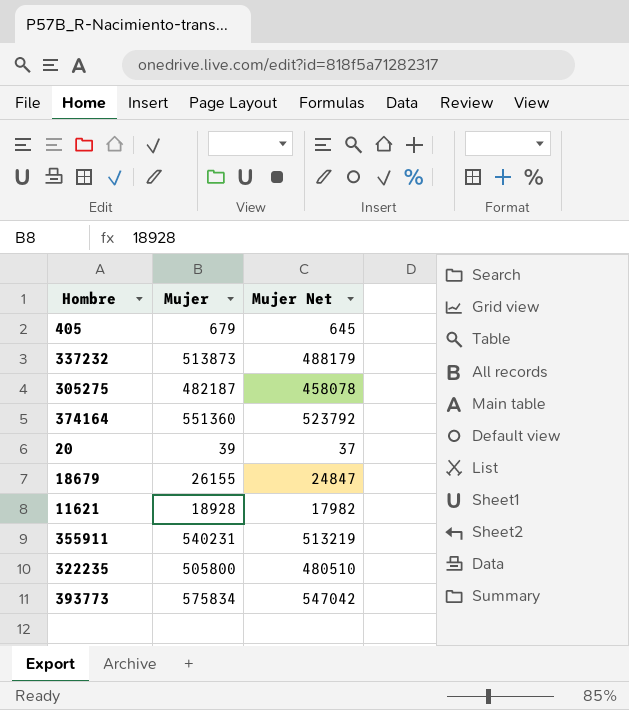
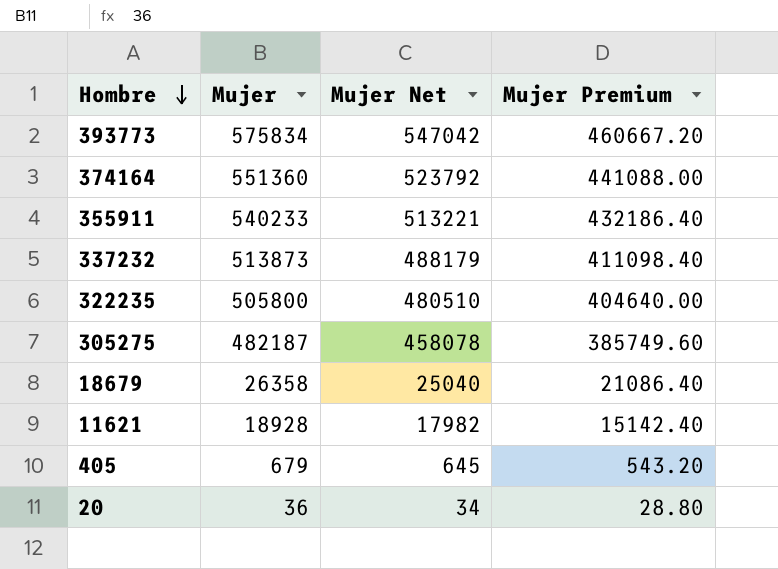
row order: none -> Hombre descending
column Mujer Premium | formula: none -> [Mujer] * 0.8
355911 | Mujer: 540231 -> 540233
355911 | Mujer Net: 513219 -> 513221
18679 | Mujer: 26155 -> 26358
18679 | Mujer Net: 24847 -> 25040
20 | Mujer: 39 -> 36
20 | Mujer Net: 37 -> 34

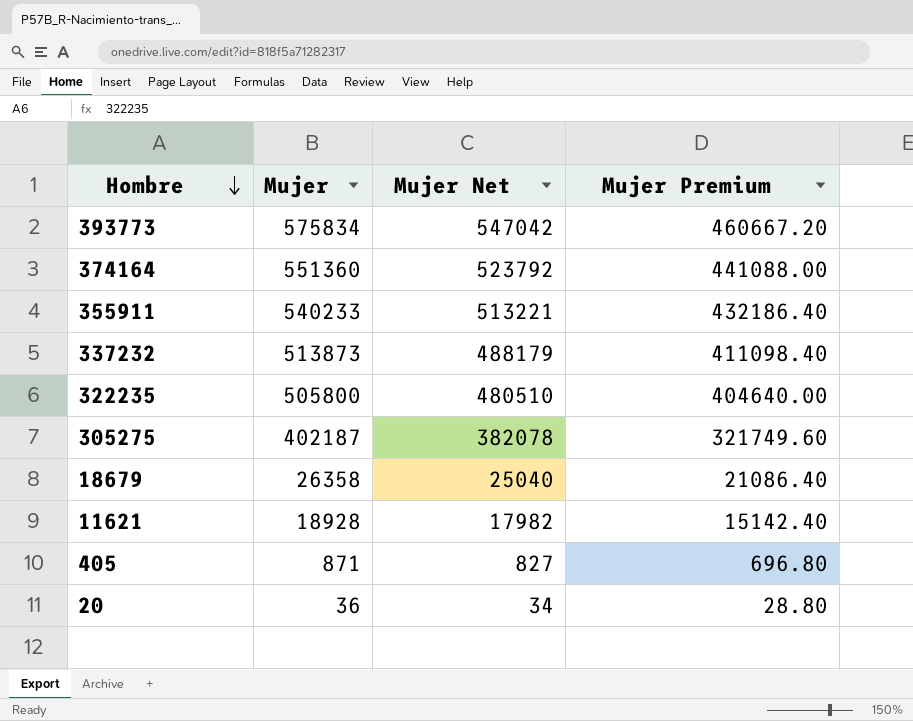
305275 | Mujer: 482187 -> 402187
305275 | Mujer Net: 458078 -> 382078
305275 | Mujer Premium: 385749.60 -> 321749.60
405 | Mujer: 679 -> 871
405 | Mujer Net: 645 -> 827
405 | Mujer Premium: 543.20 -> 696.80

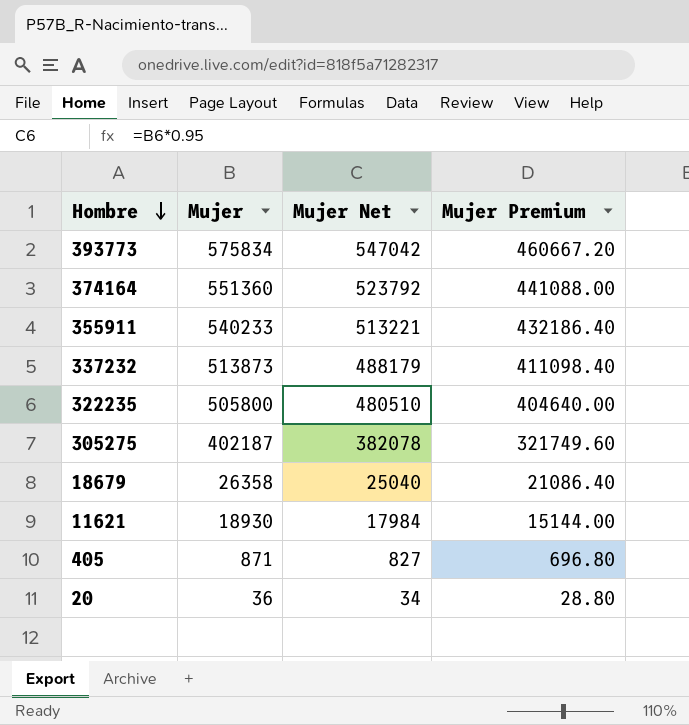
11621 | Mujer: 18928 -> 18930
11621 | Mujer Net: 17982 -> 17984
11621 | Mujer Premium: 15142.40 -> 15144.00

